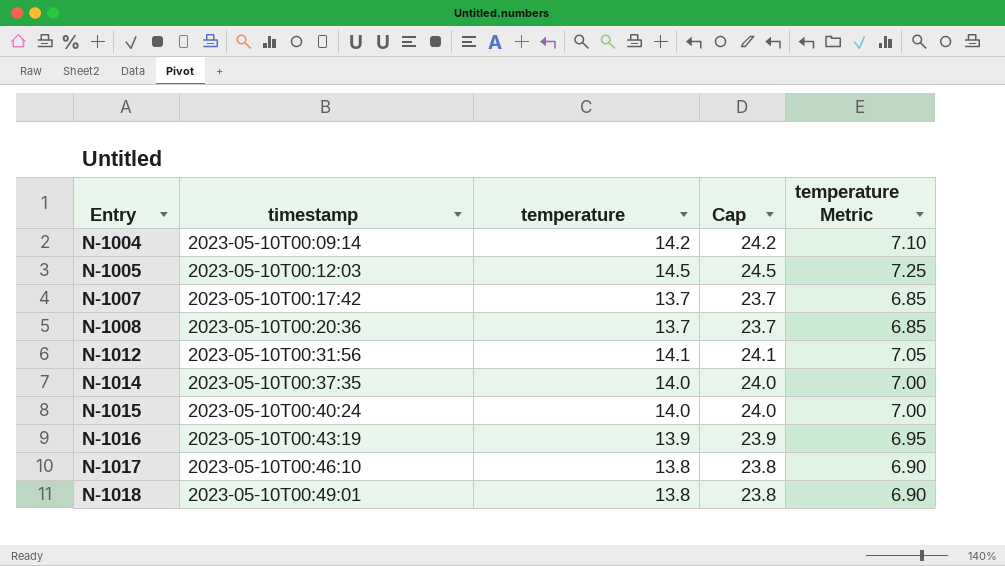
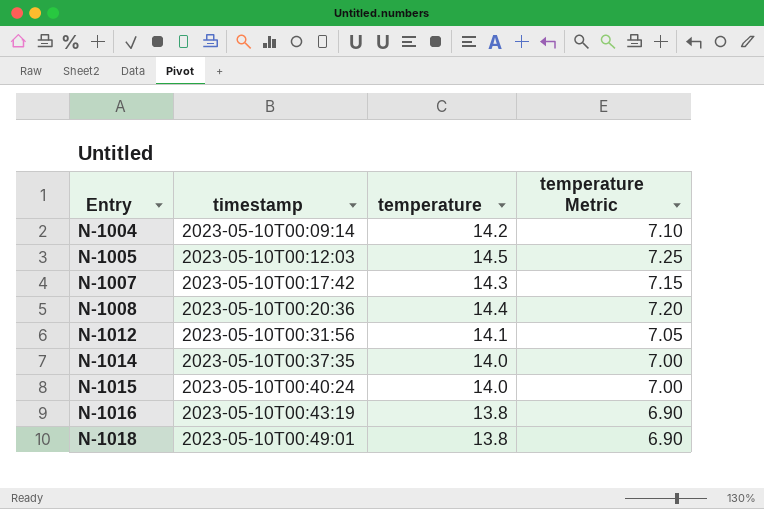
column Cap | formula: [temperature] + 10 -> none
row N-1017: 2023-05-10T00:46:10 | 13.8 | 23.8 | 6.90 -> none
N-1007 | temperature: 13.7 -> 14.3
N-1007 | temperature Metric: 6.85 -> 7.15
N-1008 | temperature: 13.7 -> 14.4
N-1008 | temperature Metric: 6.85 -> 7.20
N-1016 | temperature: 13.9 -> 13.8
N-1016 | temperature Metric: 6.95 -> 6.90

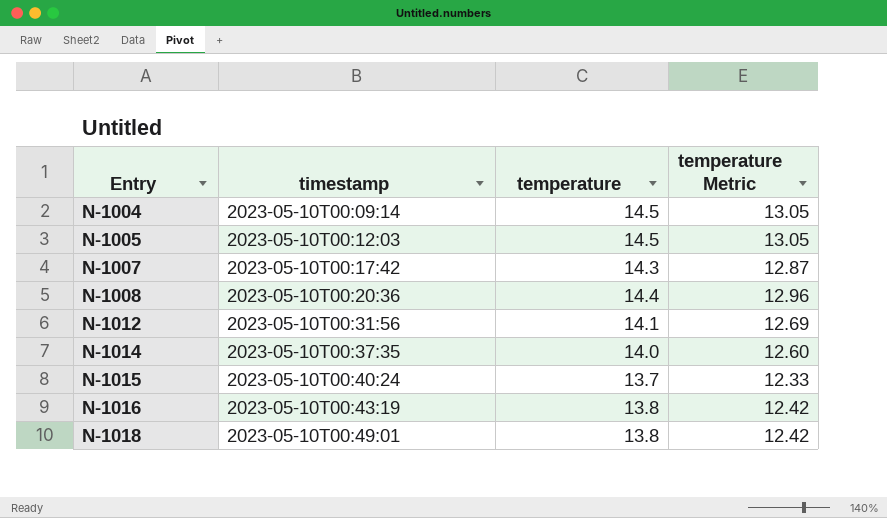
column temperature Metric | formula: [temperature] * 0.5 -> [temperature] * 0.9
N-1004 | temperature: 14.2 -> 14.5
N-1015 | temperature: 14.0 -> 13.7

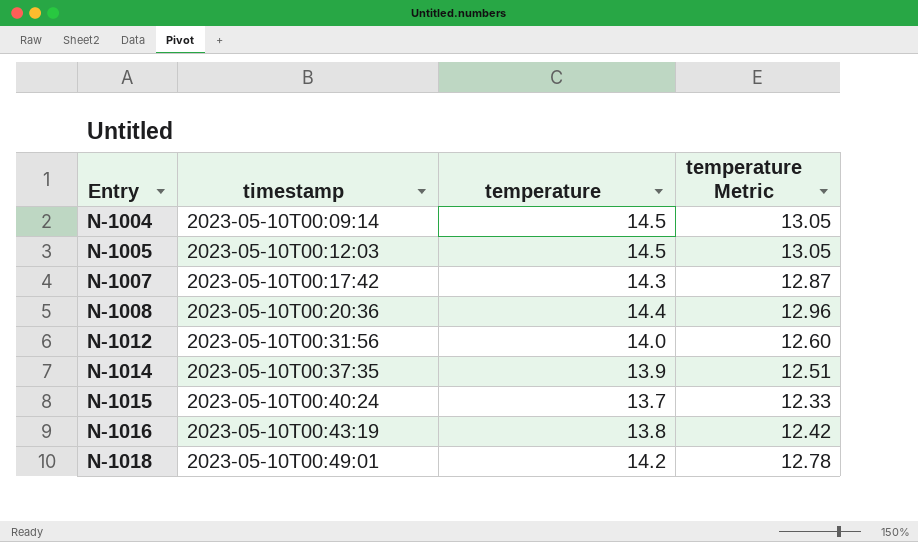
N-1012 | temperature: 14.1 -> 14.0
N-1012 | temperature Metric: 12.69 -> 12.60
N-1014 | temperature: 14.0 -> 13.9
N-1014 | temperature Metric: 12.60 -> 12.51
N-1018 | temperature: 13.8 -> 14.2
N-1018 | temperature Metric: 12.42 -> 12.78

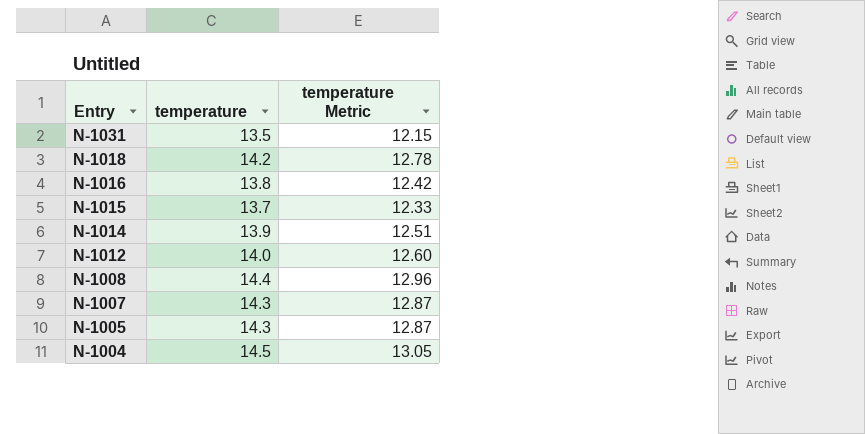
row order: Entry ascending -> Entry descending
column timestamp | position: 2 -> none
row N-1031: none -> 13.5 | 12.15
N-1005 | temperature: 14.5 -> 14.3
N-1005 | temperature Metric: 13.05 -> 12.87

